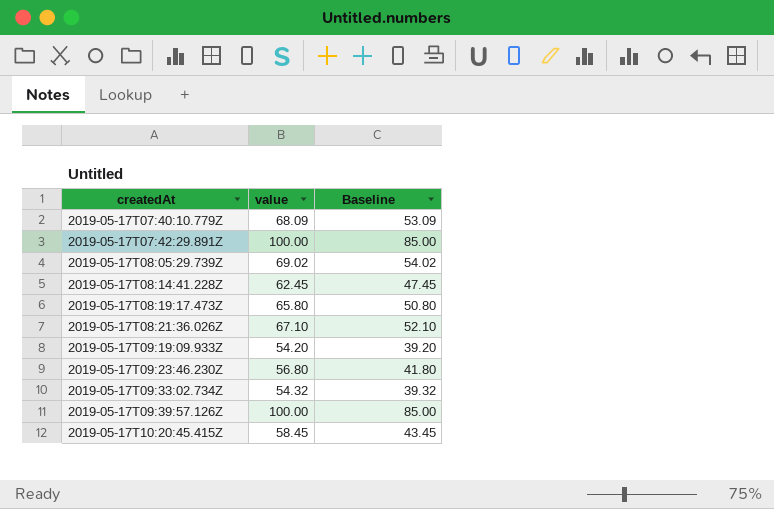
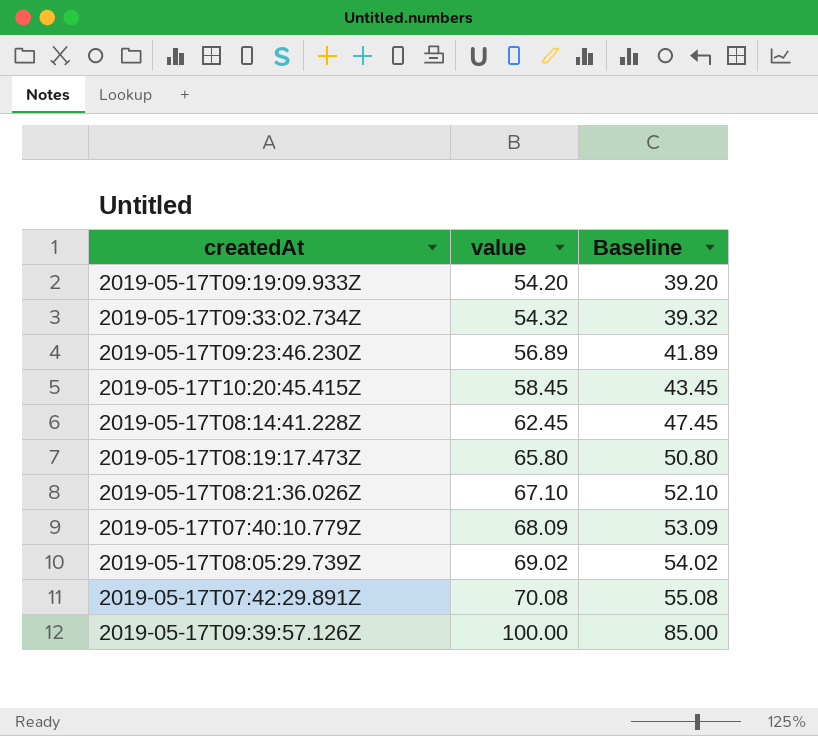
row order: createdAt ascending -> value ascending
2019-05-17T09:23:46.230Z | value: 56.80 -> 56.89
2019-05-17T09:23:46.230Z | Baseline: 41.80 -> 41.89
2019-05-17T07:42:29.891Z | value: 100.00 -> 70.08
2019-05-17T07:42:29.891Z | Baseline: 85.00 -> 55.08

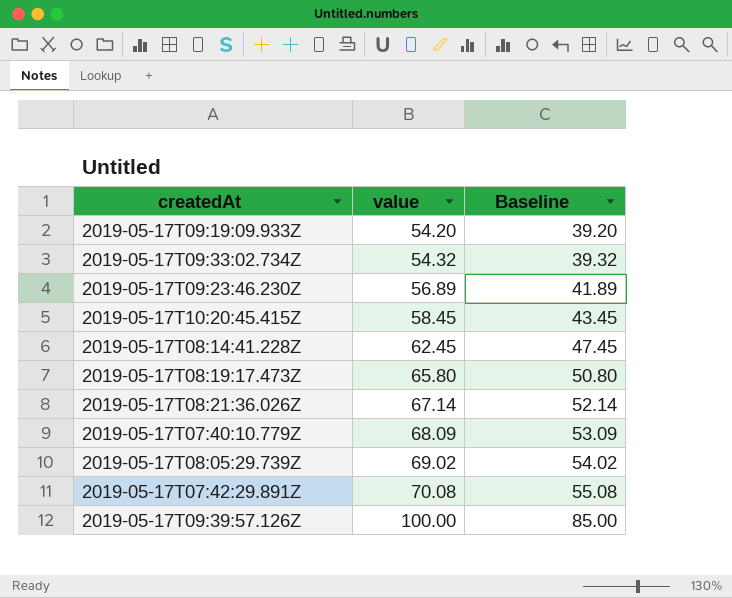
2019-05-17T08:21:36.026Z | value: 67.10 -> 67.14
2019-05-17T08:21:36.026Z | Baseline: 52.10 -> 52.14

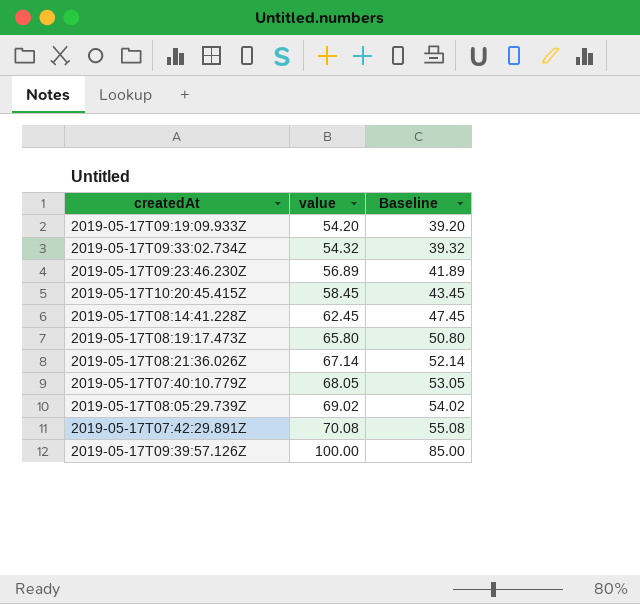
2019-05-17T07:40:10.779Z | value: 68.09 -> 68.05
2019-05-17T07:40:10.779Z | Baseline: 53.09 -> 53.05

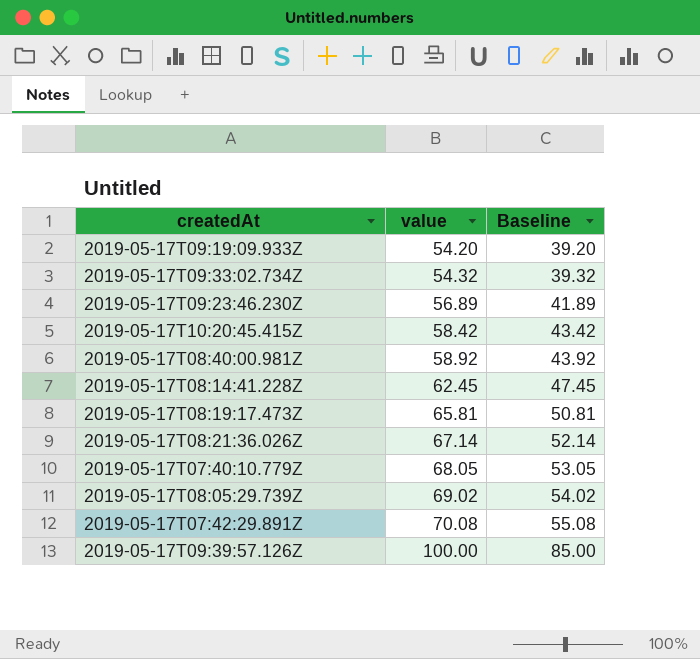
2019-05-17T10:20:45.415Z | value: 58.45 -> 58.42
2019-05-17T10:20:45.415Z | Baseline: 43.45 -> 43.42
row 2019-05-17T08:40:00.981Z: none -> 58.92 | 43.92
2019-05-17T08:19:17.473Z | value: 65.80 -> 65.81
2019-05-17T08:19:17.473Z | Baseline: 50.80 -> 50.81

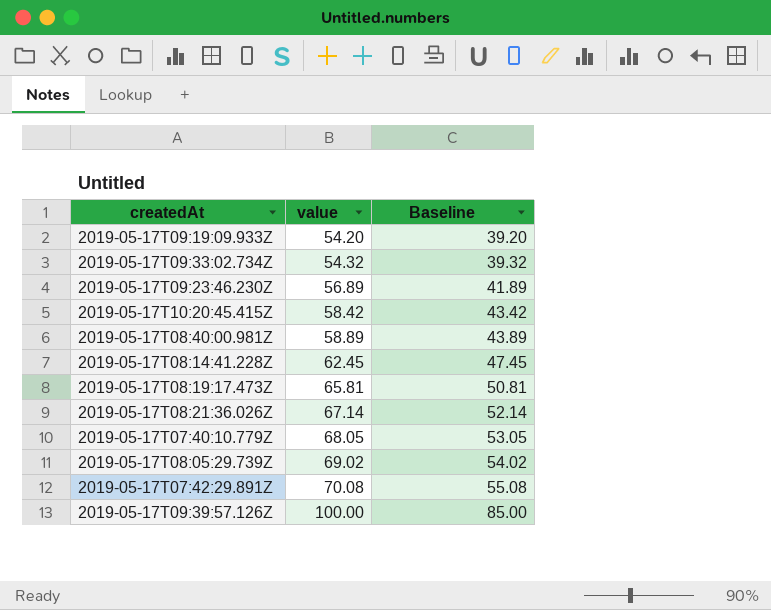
2019-05-17T08:40:00.981Z | value: 58.92 -> 58.89
2019-05-17T08:40:00.981Z | Baseline: 43.92 -> 43.89

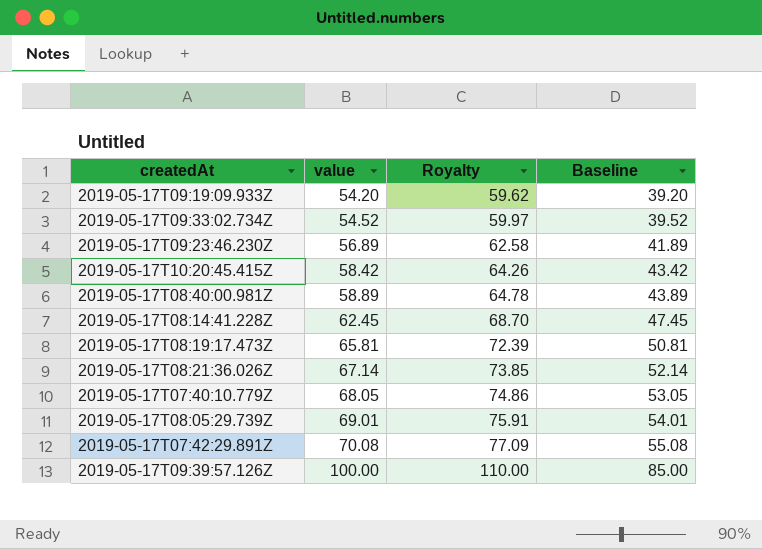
column Royalty | formula: none -> [value] * 1.1
2019-05-17T09:33:02.734Z | value: 54.32 -> 54.52
2019-05-17T09:33:02.734Z | Baseline: 39.32 -> 39.52
2019-05-17T08:05:29.739Z | value: 69.02 -> 69.01
2019-05-17T08:05:29.739Z | Baseline: 54.02 -> 54.01

